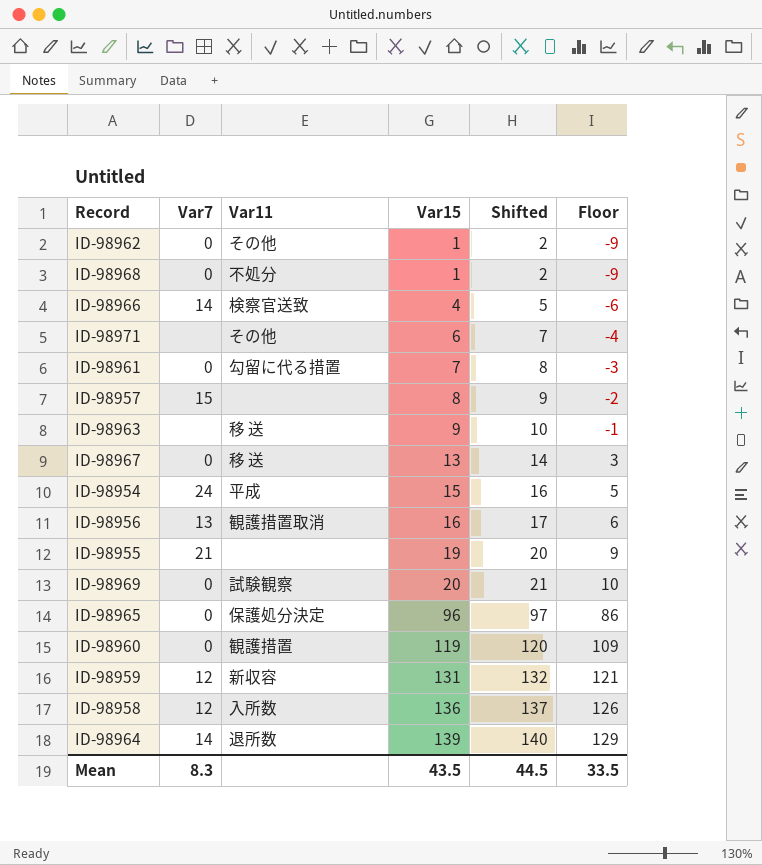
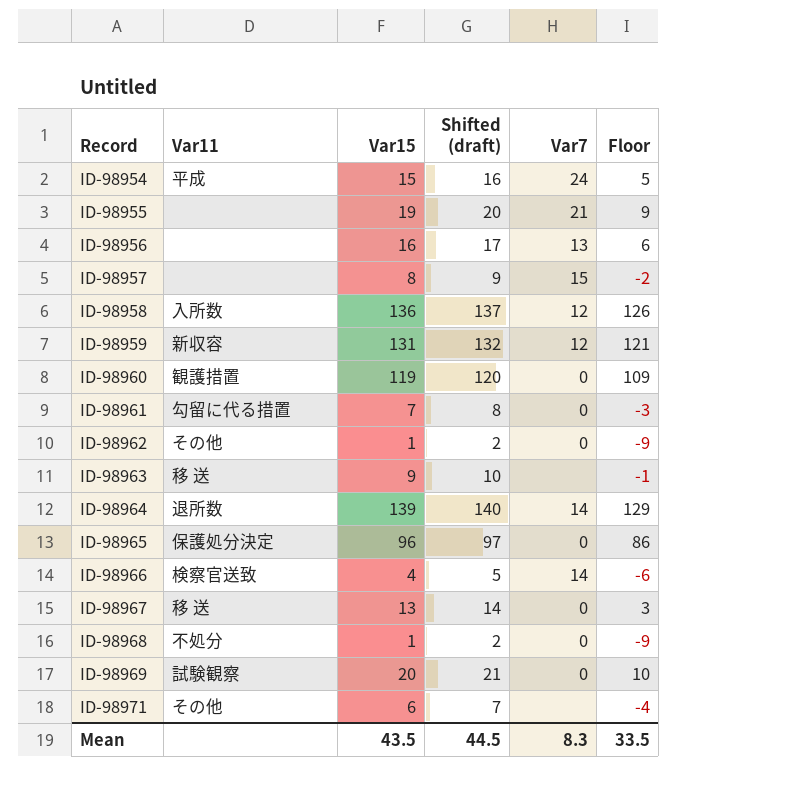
row order: Var15 ascending -> Record ascending
column name: Shifted -> Shifted (draft)
column Var7 | position: 2 -> 5
ID-98956 | Var11: 観護措置取消 -> none

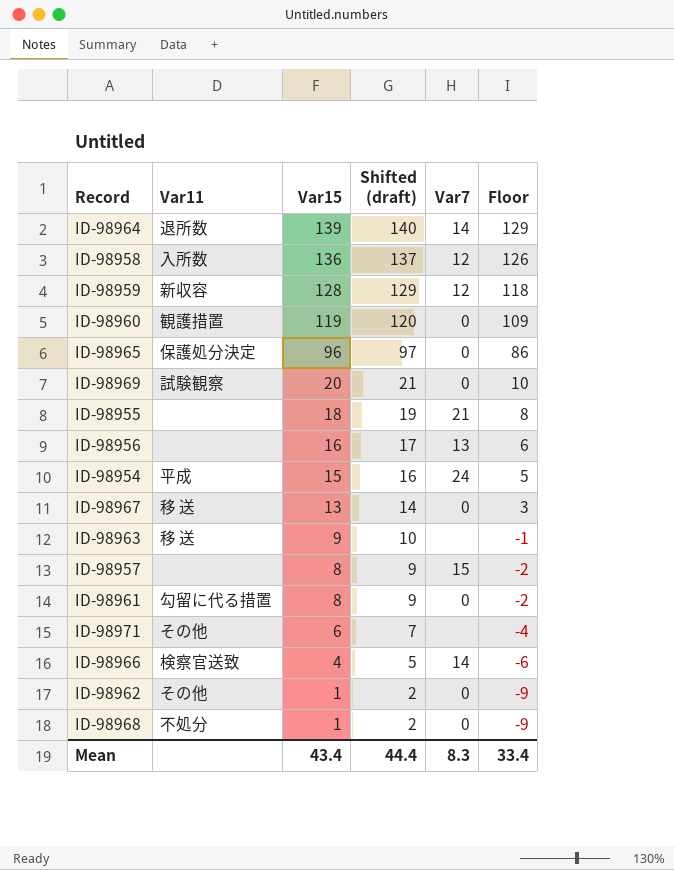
row order: Record ascending -> Var15 descending
ID-98959 | Var15: 131 -> 128
ID-98959 | Shifted (draft): 132 -> 129
ID-98959 | Floor: 121 -> 118
ID-98955 | Var15: 19 -> 18
ID-98955 | Shifted (draft): 20 -> 19
ID-98955 | Floor: 9 -> 8
ID-98961 | Var15: 7 -> 8
ID-98961 | Shifted (draft): 8 -> 9
ID-98961 | Floor: -3 -> -2
Mean | Var15: 43.5 -> 43.4
Mean | Shifted (draft): 44.5 -> 44.4
Mean | Floor: 33.5 -> 33.4

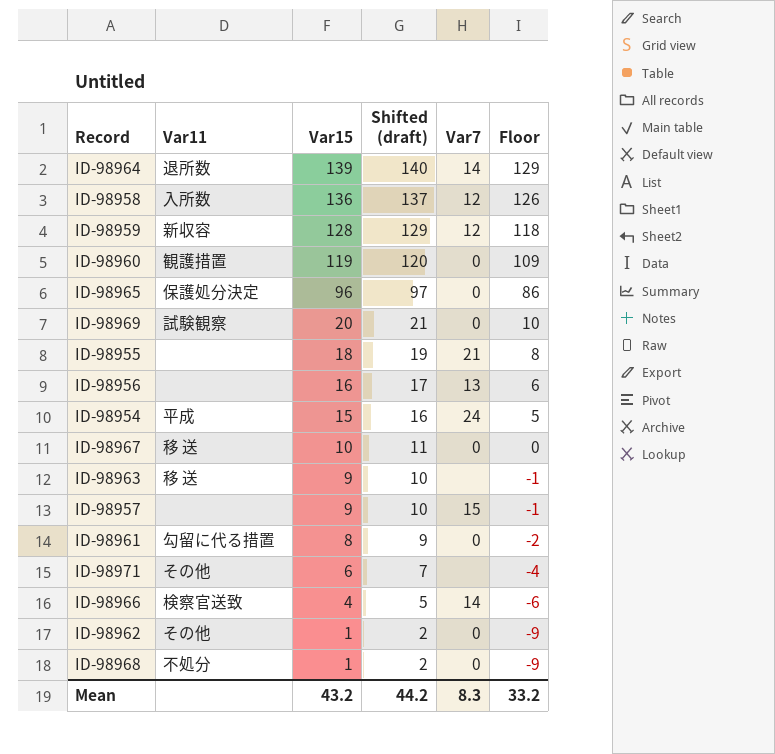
ID-98967 | Var15: 13 -> 10
ID-98967 | Shifted (draft): 14 -> 11
ID-98967 | Floor: 3 -> 0
ID-98957 | Var15: 8 -> 9
ID-98957 | Shifted (draft): 9 -> 10
ID-98957 | Floor: -2 -> -1
Mean | Var15: 43.4 -> 43.2
Mean | Shifted (draft): 44.4 -> 44.2
Mean | Floor: 33.4 -> 33.2

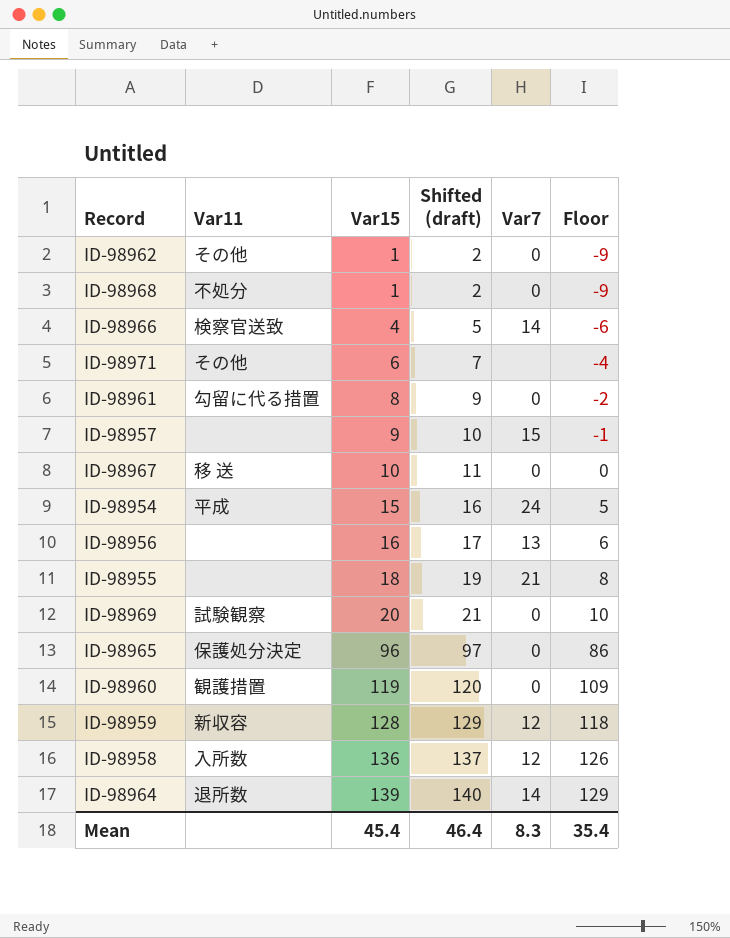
row order: Var15 descending -> Var15 ascending
row ID-98963: 移 送 | 9 | 10 | none | -1 -> none
Mean | Var15: 43.2 -> 45.4
Mean | Shifted (draft): 44.2 -> 46.4
Mean | Floor: 33.2 -> 35.4

